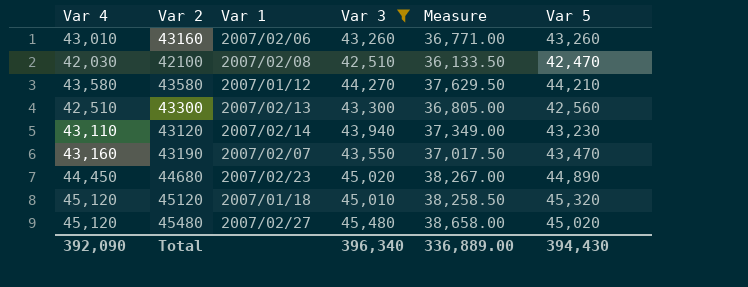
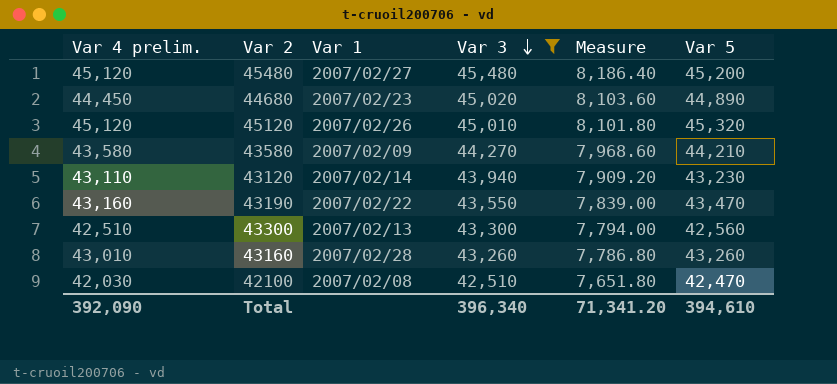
row order: none -> Var 3 descending
column name: Var 4 -> Var 4 prelim.
column Measure | formula: [Var 3] * 0.85 -> [Var 3] * 0.18
45480 | Var 5: 45,020 -> 45,200
45120 | Var 1: 2007/01/18 -> 2007/02/26
43580 | Var 1: 2007/01/12 -> 2007/02/09
43190 | Var 1: 2007/02/07 -> 2007/02/22
43160 | Var 1: 2007/02/06 -> 2007/02/28
Total | Measure: 336,889.00 -> 71,341.20
Total | Var 5: 394,430 -> 394,610

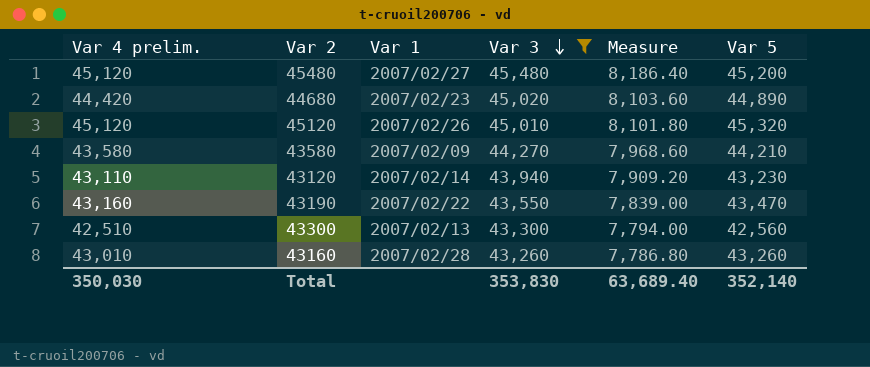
row 42100: 42,030 | 2007/02/08 | 42,510 | 7,651.80 | 42,470 -> none
44680 | Var 4 prelim.: 44,450 -> 44,420
Total | Var 4 prelim.: 392,090 -> 350,030
Total | Var 3: 396,340 -> 353,830
Total | Measure: 71,341.20 -> 63,689.40
Total | Var 5: 394,610 -> 352,140

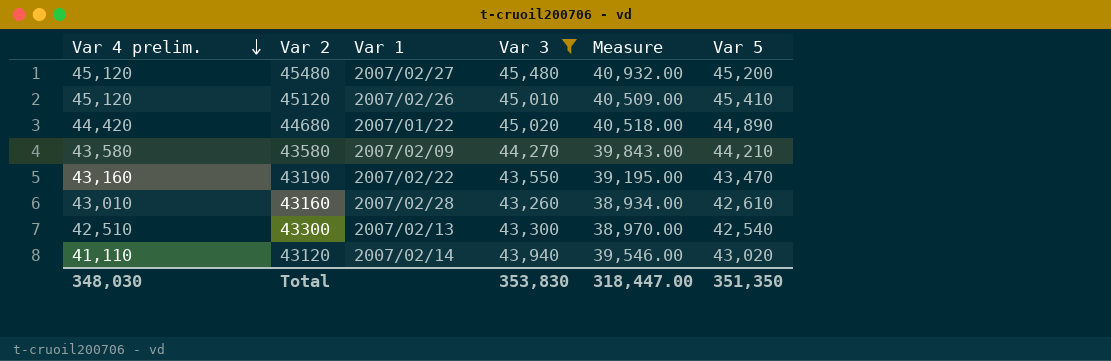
row order: Var 3 descending -> Var 4 prelim. descending
column Measure | formula: [Var 3] * 0.18 -> [Var 3] * 0.9
45120 | Var 5: 45,320 -> 45,410
44680 | Var 1: 2007/02/23 -> 2007/01/22
43160 | Var 5: 43,260 -> 42,610
43300 | Var 5: 42,560 -> 42,540
43120 | Var 4 prelim.: 43,110 -> 41,110
43120 | Var 5: 43,230 -> 43,020
Total | Var 4 prelim.: 350,030 -> 348,030
Total | Measure: 63,689.40 -> 318,447.00
Total | Var 5: 352,140 -> 351,350

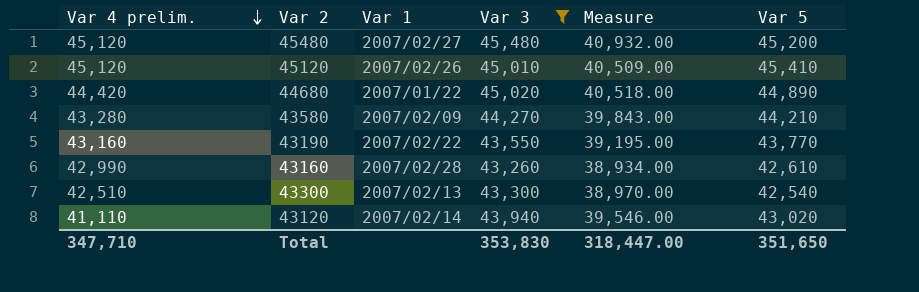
43580 | Var 4 prelim.: 43,580 -> 43,280
43190 | Var 5: 43,470 -> 43,770
43160 | Var 4 prelim.: 43,010 -> 42,990
Total | Var 4 prelim.: 348,030 -> 347,710
Total | Var 5: 351,350 -> 351,650

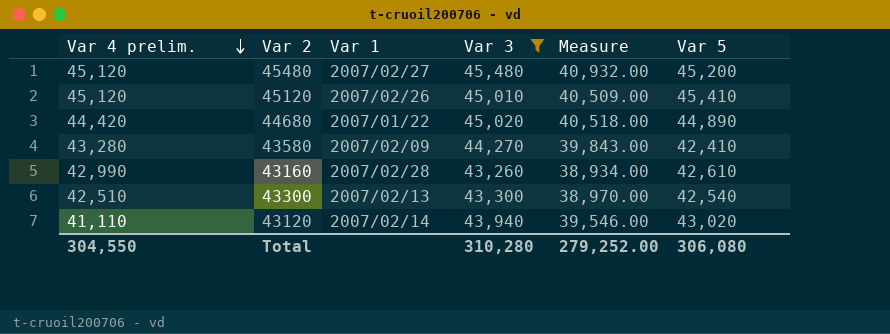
row 43190: 43,160 | 2007/02/22 | 43,550 | 39,195.00 | 43,770 -> none
43580 | Var 5: 44,210 -> 42,410
Total | Var 4 prelim.: 347,710 -> 304,550
Total | Var 3: 353,830 -> 310,280
Total | Measure: 318,447.00 -> 279,252.00
Total | Var 5: 351,650 -> 306,080

